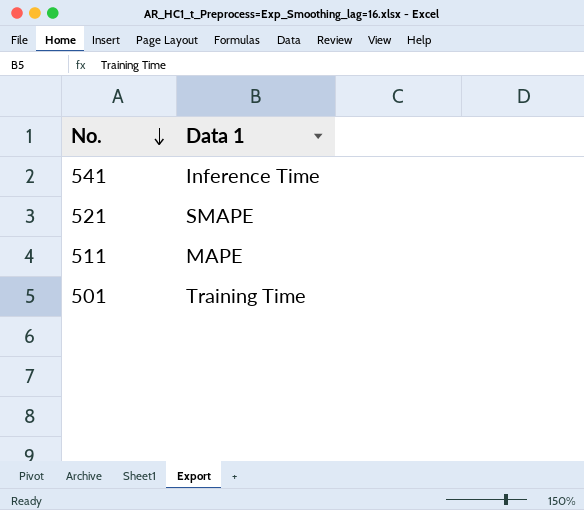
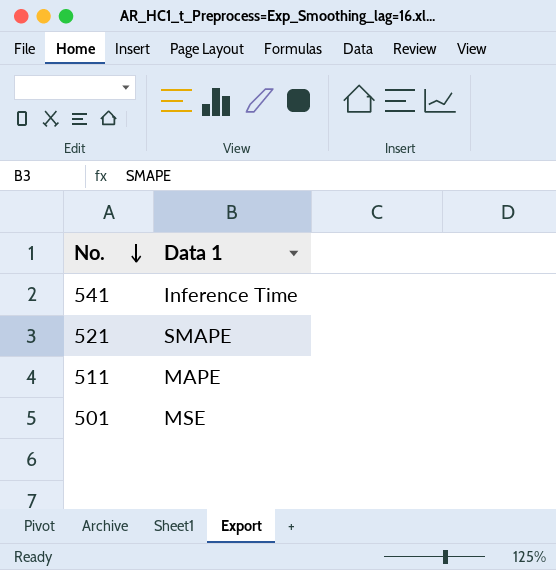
501 | Data 1: Training Time -> MSE

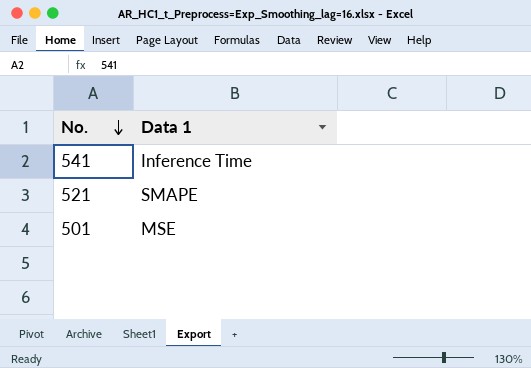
row 511: MAPE -> none

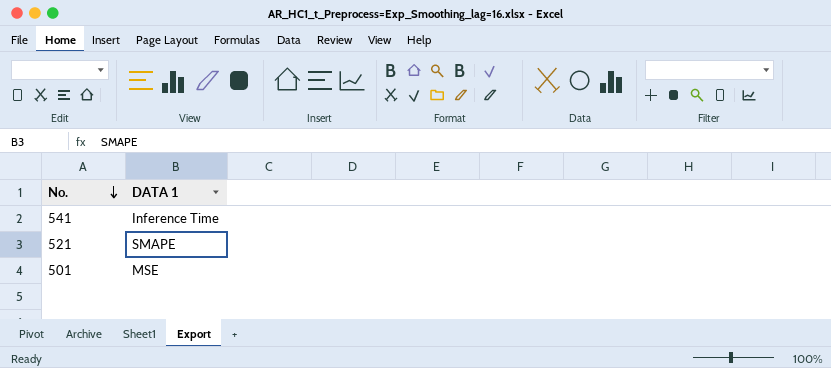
column name: Data 1 -> DATA 1

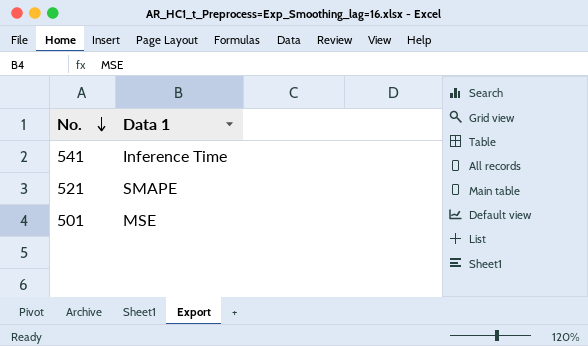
column name: DATA 1 -> Data 1

